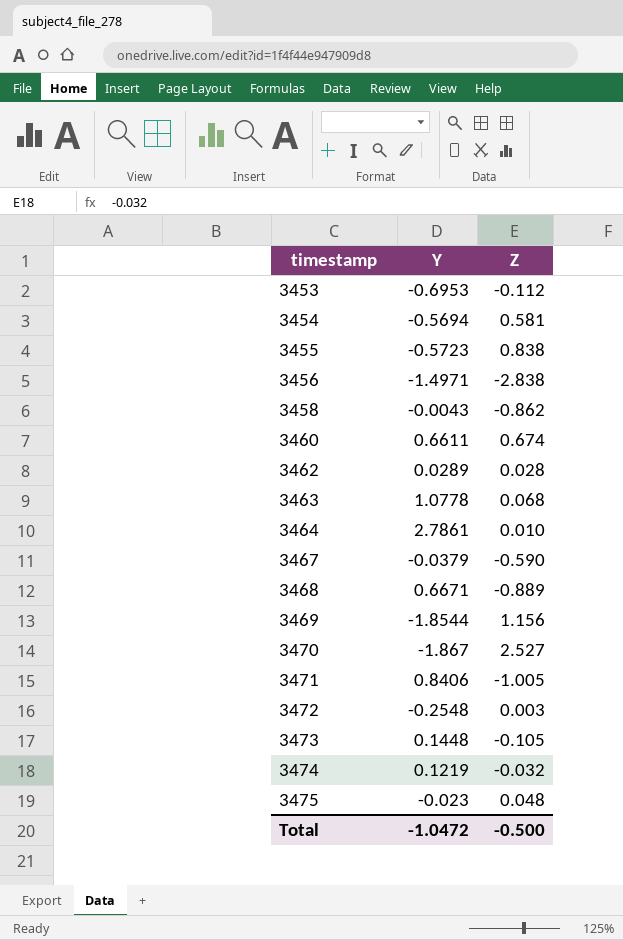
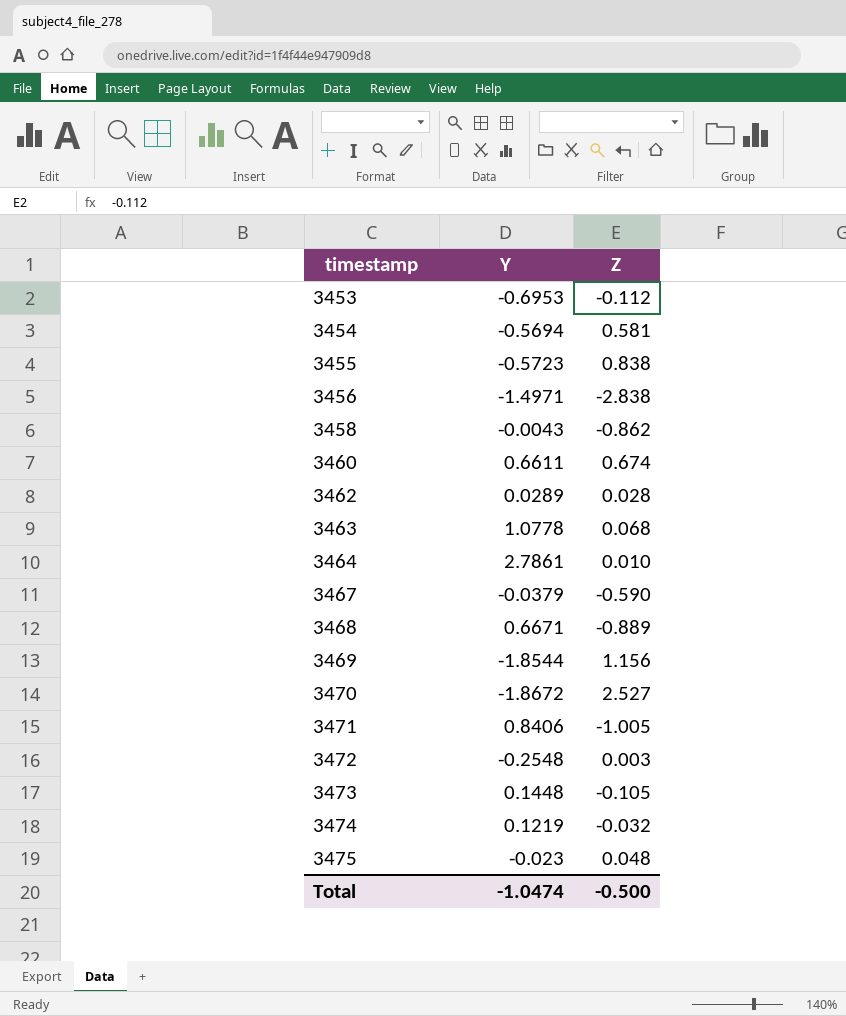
3470 | Y: -1.867 -> -1.8672
Total | Y: -1.0472 -> -1.0474

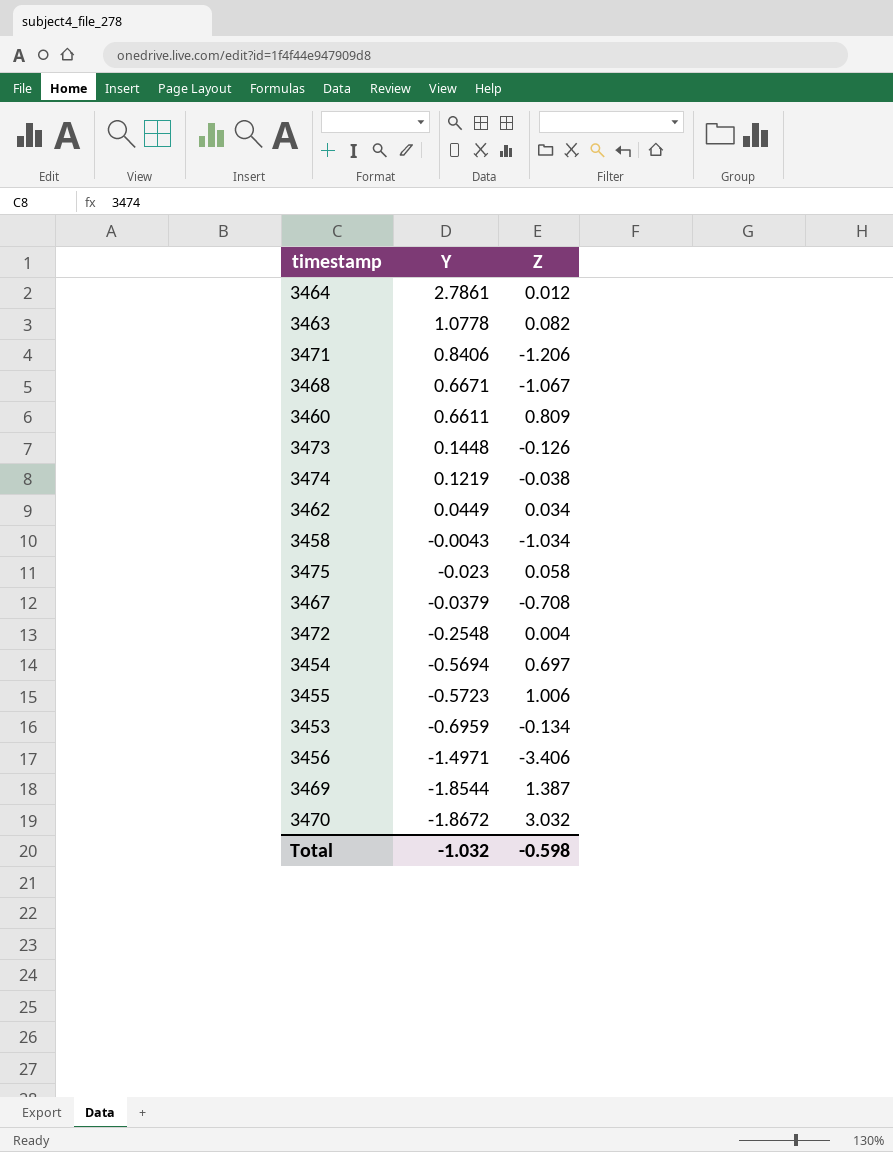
row order: timestamp ascending -> Y descending
3464 | Z: 0.010 -> 0.012
3463 | Z: 0.068 -> 0.082
3471 | Z: -1.005 -> -1.206
3468 | Z: -0.889 -> -1.067
3460 | Z: 0.674 -> 0.809
3473 | Z: -0.105 -> -0.126
3474 | Z: -0.032 -> -0.038
3462 | Y: 0.0289 -> 0.0449
3462 | Z: 0.028 -> 0.034
3458 | Z: -0.862 -> -1.034
3475 | Z: 0.048 -> 0.058
3467 | Z: -0.590 -> -0.708
3472 | Z: 0.003 -> 0.004
3454 | Z: 0.581 -> 0.697
3455 | Z: 0.838 -> 1.006
3453 | Y: -0.6953 -> -0.6959
3453 | Z: -0.112 -> -0.134
3456 | Z: -2.838 -> -3.406
3469 | Z: 1.156 -> 1.387
3470 | Z: 2.527 -> 3.032
Total | Y: -1.0474 -> -1.032
Total | Z: -0.500 -> -0.598

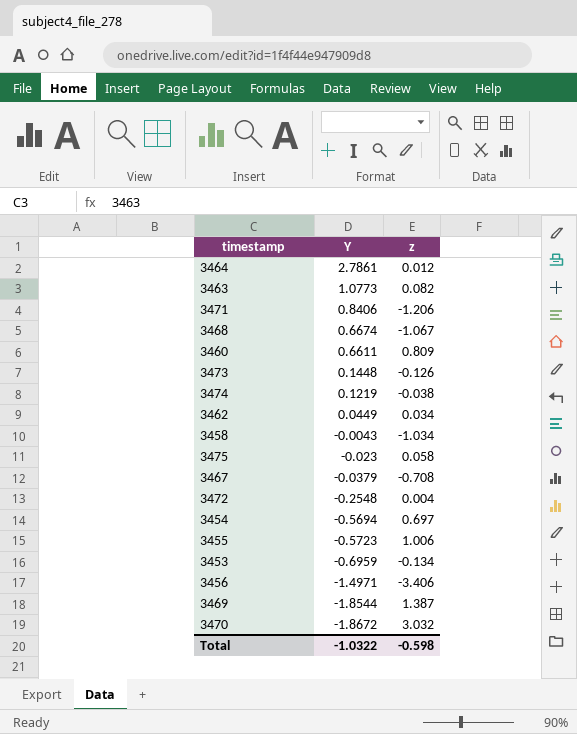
column name: Z -> z
3463 | Y: 1.0778 -> 1.0773
3468 | Y: 0.6671 -> 0.6674
Total | Y: -1.032 -> -1.0322

